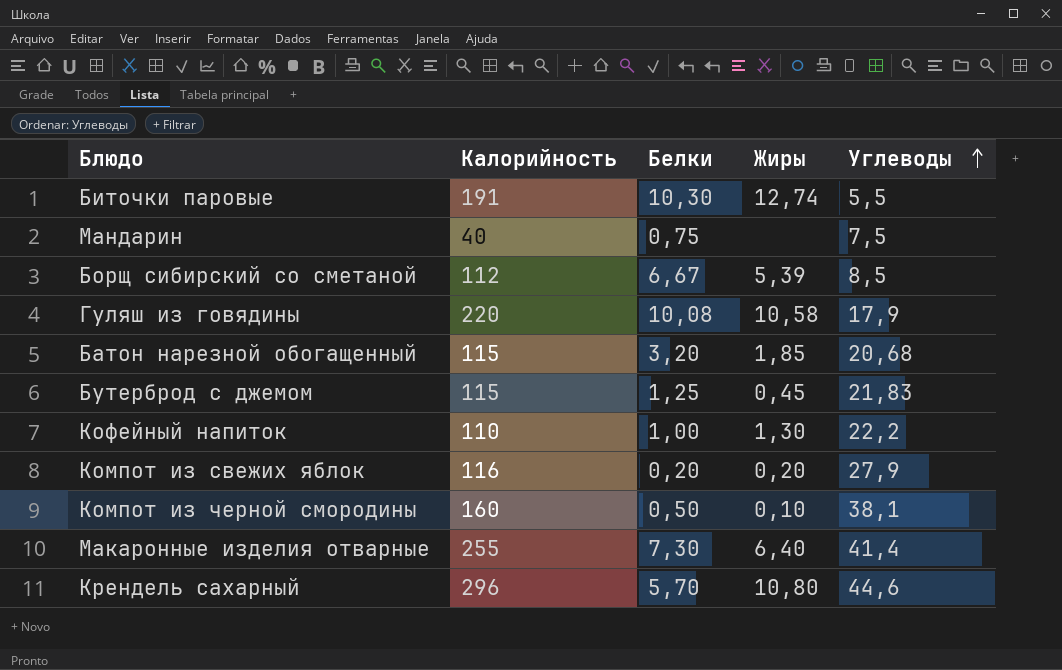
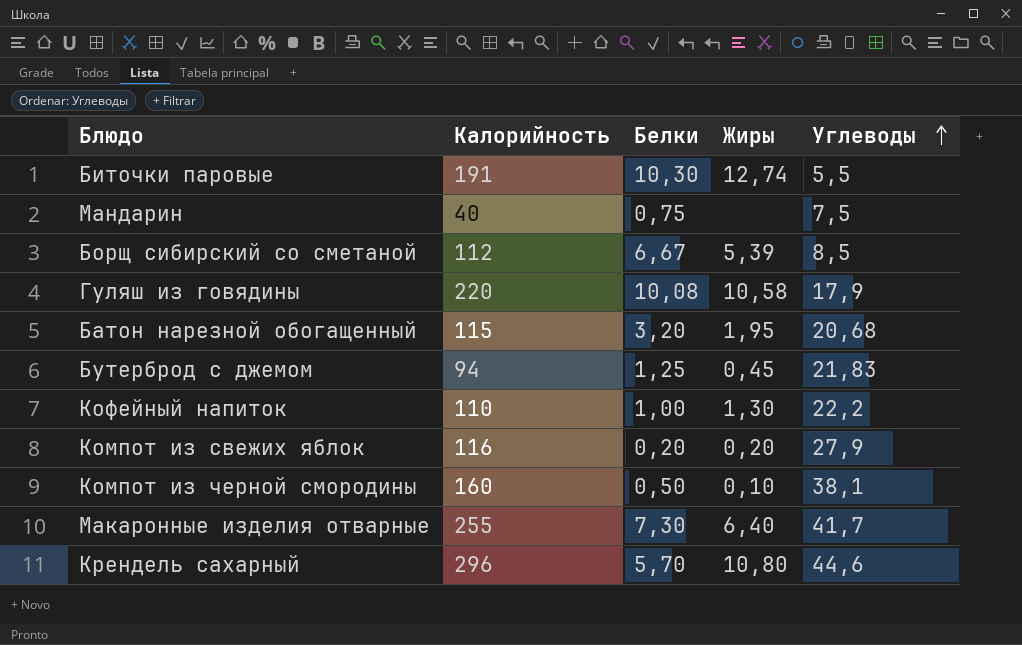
Батон нарезной обогащенный | Жиры: 1,85 -> 1,95
Бутерброд с джемом | Калорийность: 115 -> 94
Макаронные изделия отварные | Углеводы: 41,4 -> 41,7

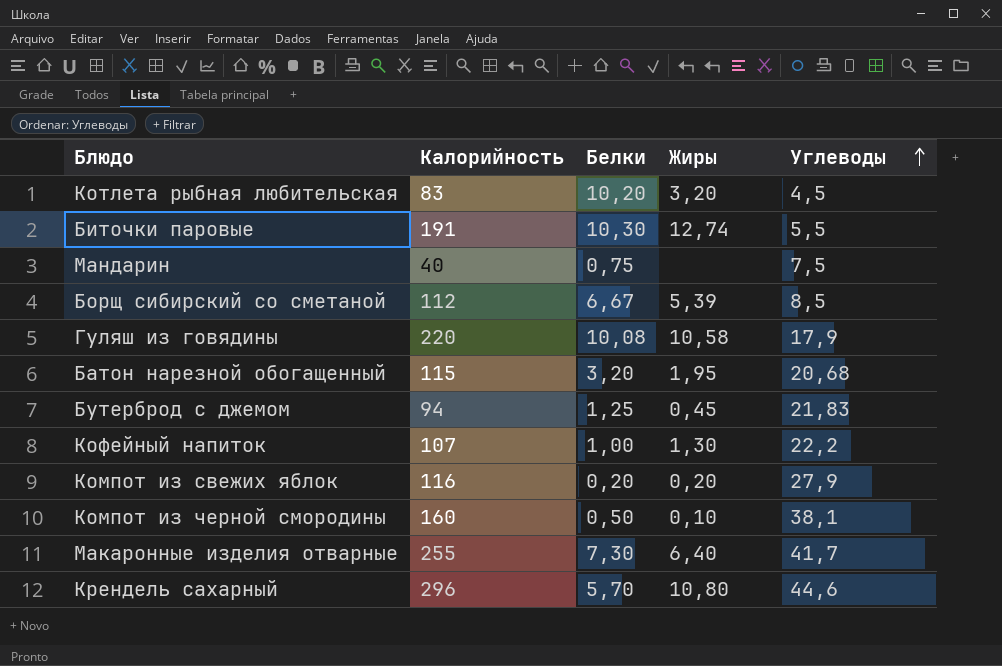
row Котлета рыбная любительская: none -> 83 | 10,20 | 3,20 | 4,5
Кофейный напиток | Калорийность: 110 -> 107

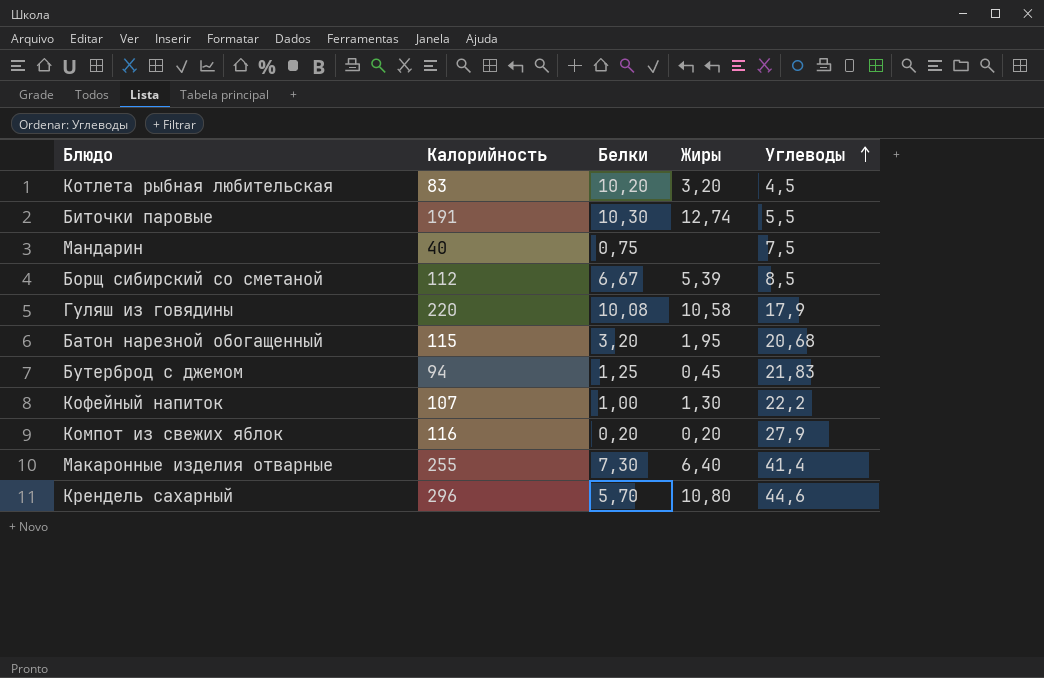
row Компот из черной смородины: 160 | 0,50 | 0,10 | 38,1 -> none
Макаронные изделия отварные | Углеводы: 41,7 -> 41,4

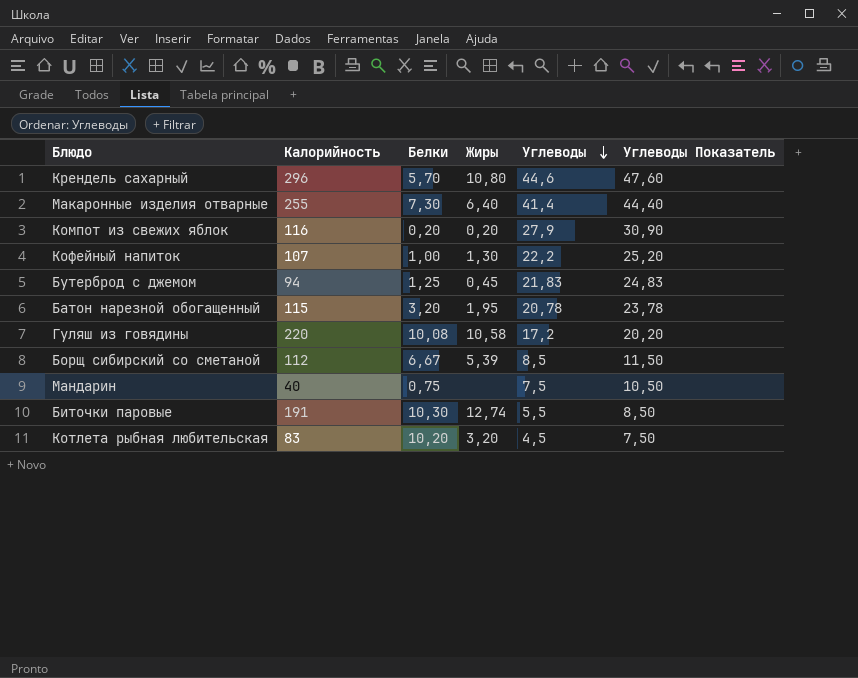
row order: Углеводы ascending -> Углеводы descending
column Углеводы Показатель | formula: none -> [Углеводы] + 3
Батон нарезной обогащенный | Углеводы: 20,68 -> 20,78
Гуляш из говядины | Углеводы: 17,9 -> 17,2

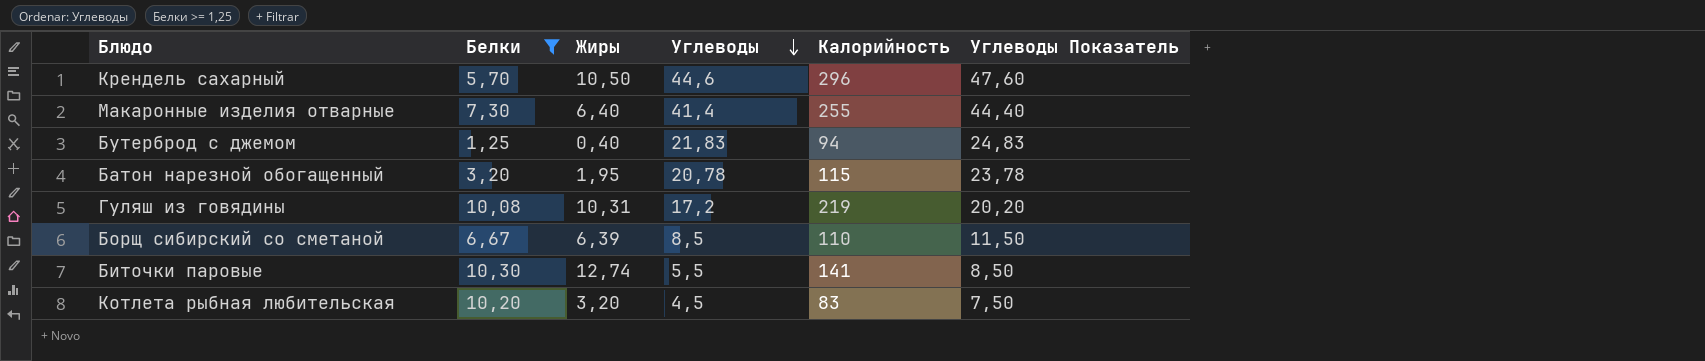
filter: none -> Белки >= 1,25
column Калорийность | position: 2 -> 5
Крендель сахарный | Жиры: 10,80 -> 10,50
Бутерброд с джемом | Жиры: 0,45 -> 0,40
Гуляш из говядины | Жиры: 10,58 -> 10,31
Гуляш из говядины | Калорийность: 220 -> 219
Борщ сибирский со сметаной | Жиры: 5,39 -> 6,39
Борщ сибирский со сметаной | Калорийность: 112 -> 110
Биточки паровые | Калорийность: 191 -> 141

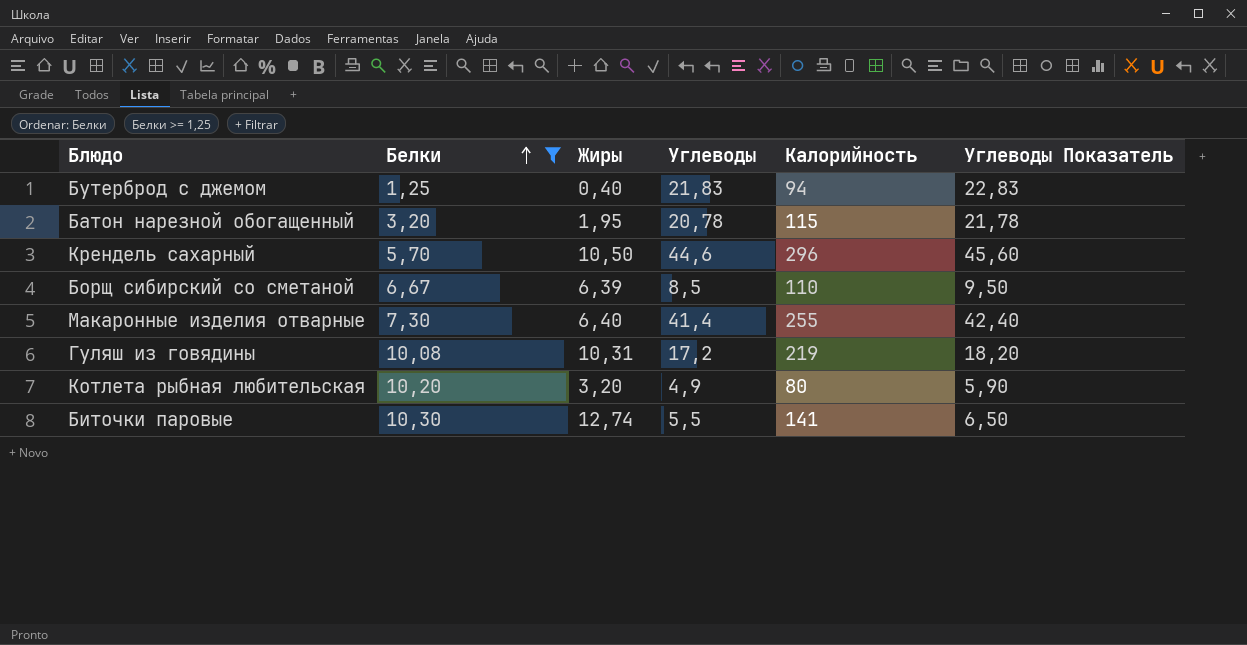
row order: Углеводы descending -> Белки ascending
column Углеводы Показатель | formula: [Углеводы] + 3 -> [Углеводы] + 1
Котлета рыбная любительская | Углеводы: 4,5 -> 4,9
Котлета рыбная любительская | Калорийность: 83 -> 80

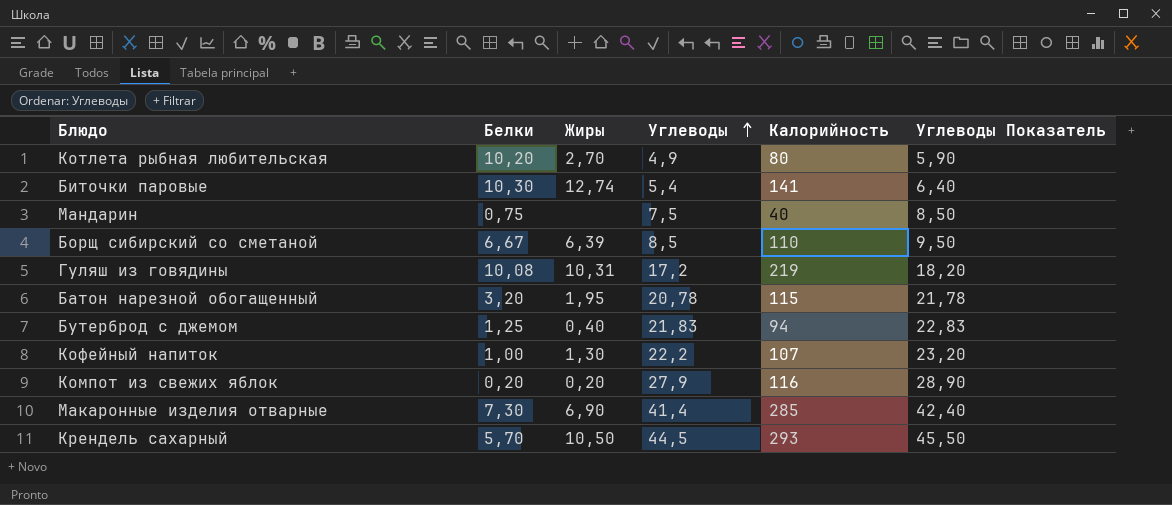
filter: Белки >= 1,25 -> none
row order: Белки ascending -> Углеводы ascending
Котлета рыбная любительская | Жиры: 3,20 -> 2,70
Биточки паровые | Углеводы: 5,5 -> 5,4
Биточки паровые | Углеводы Показатель: 6,50 -> 6,40
Макаронные изделия отварные | Жиры: 6,40 -> 6,90
Макаронные изделия отварные | Калорийность: 255 -> 285
Крендель сахарный | Углеводы: 44,6 -> 44,5
Крендель сахарный | Калорийность: 296 -> 293
Крендель сахарный | Углеводы Показатель: 45,60 -> 45,50

